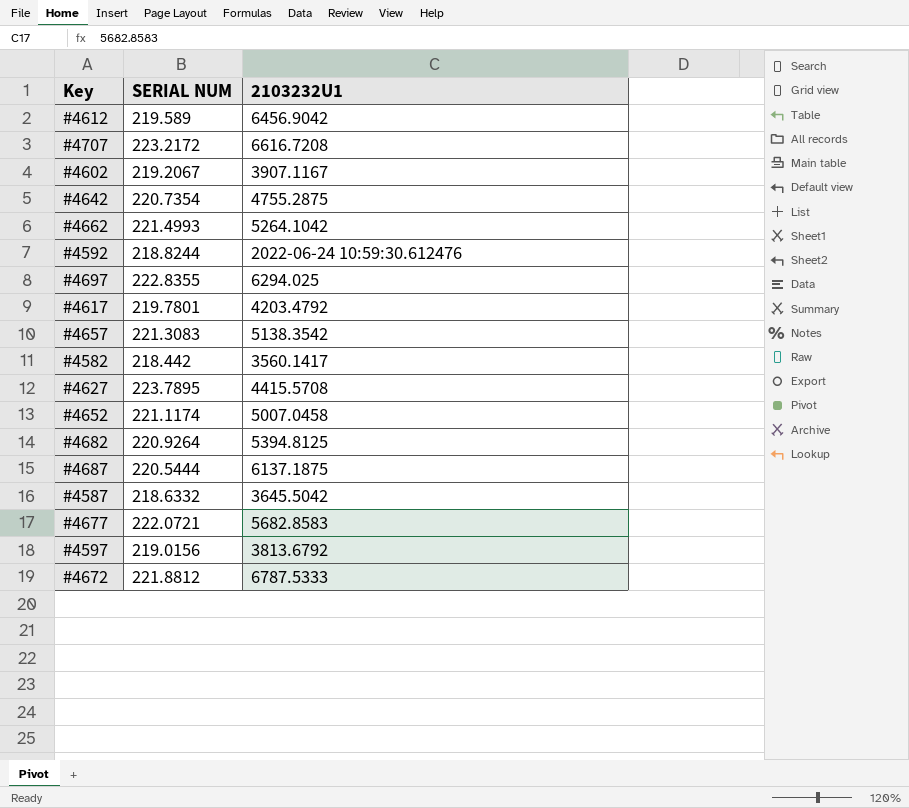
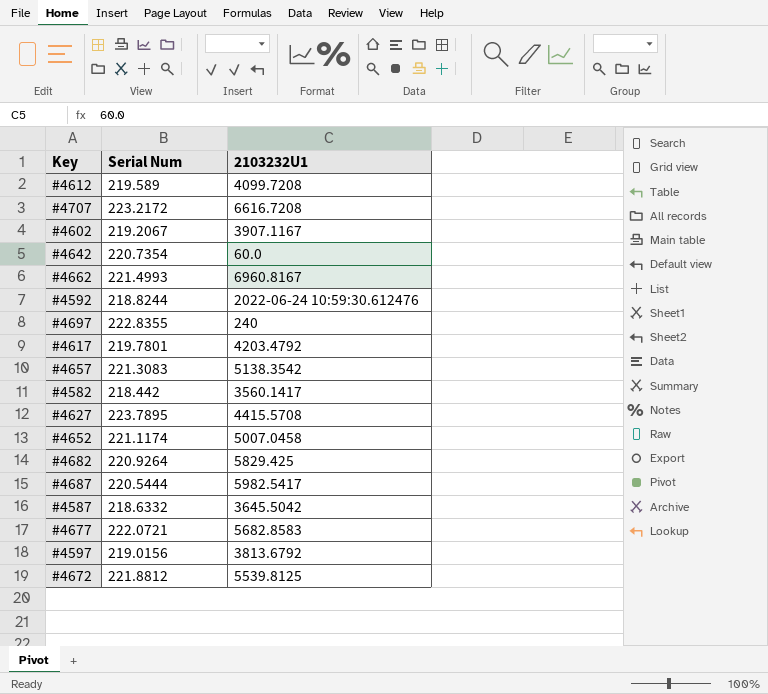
column name: SERIAL NUM -> Serial Num
#4612 | 2103232U1: 6456.9042 -> 4099.7208
#4642 | 2103232U1: 4755.2875 -> 60.0
#4662 | 2103232U1: 5264.1042 -> 6960.8167
#4697 | 2103232U1: 6294.025 -> 240
#4682 | 2103232U1: 5394.8125 -> 5829.425
#4687 | 2103232U1: 6137.1875 -> 5982.5417
#4672 | 2103232U1: 6787.5333 -> 5539.8125

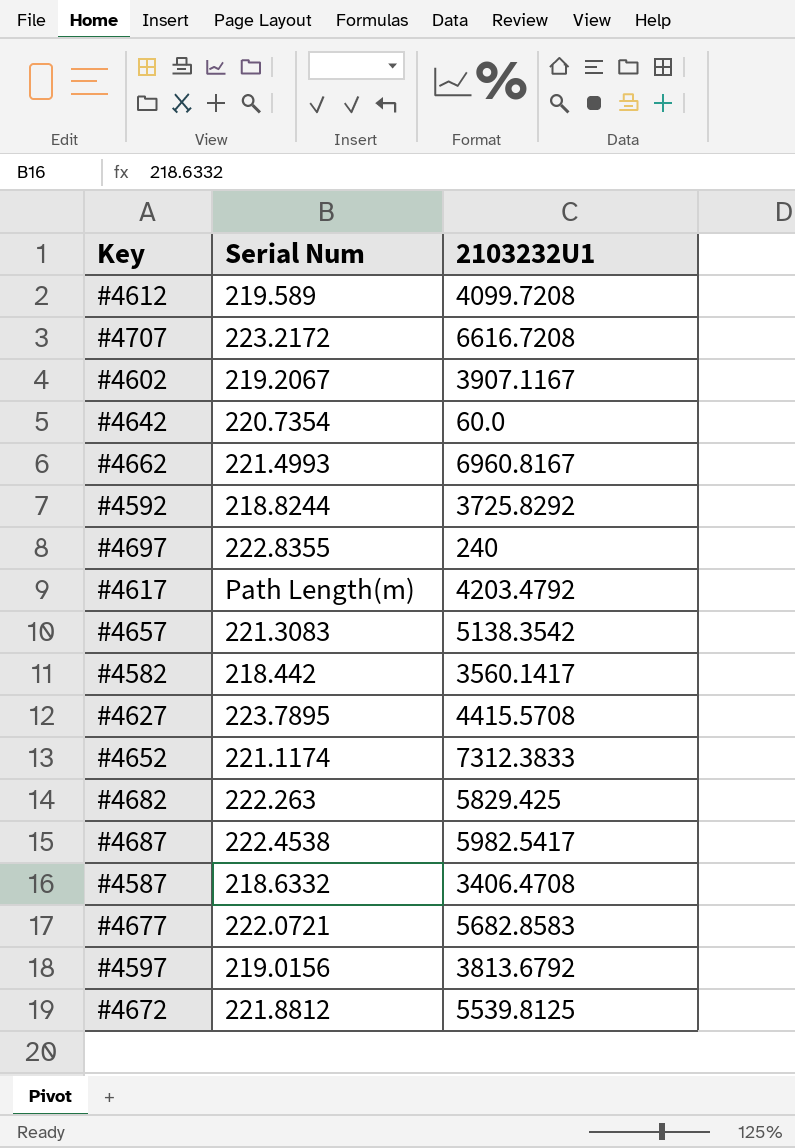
#4592 | 2103232U1: 2022-06-24 10:59:30.612476 -> 3725.8292
#4617 | Serial Num: 219.7801 -> Path Length(m)
#4652 | 2103232U1: 5007.0458 -> 7312.3833
#4682 | Serial Num: 220.9264 -> 222.263
#4687 | Serial Num: 220.5444 -> 222.4538
#4587 | 2103232U1: 3645.5042 -> 3406.4708

